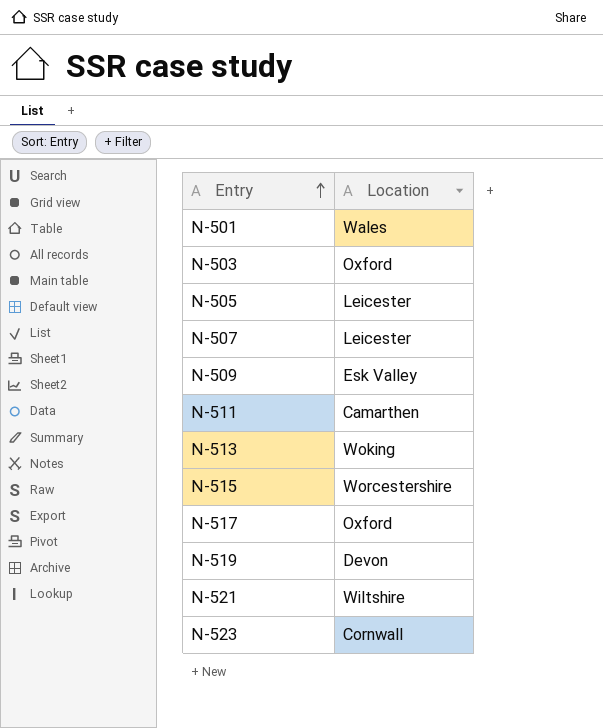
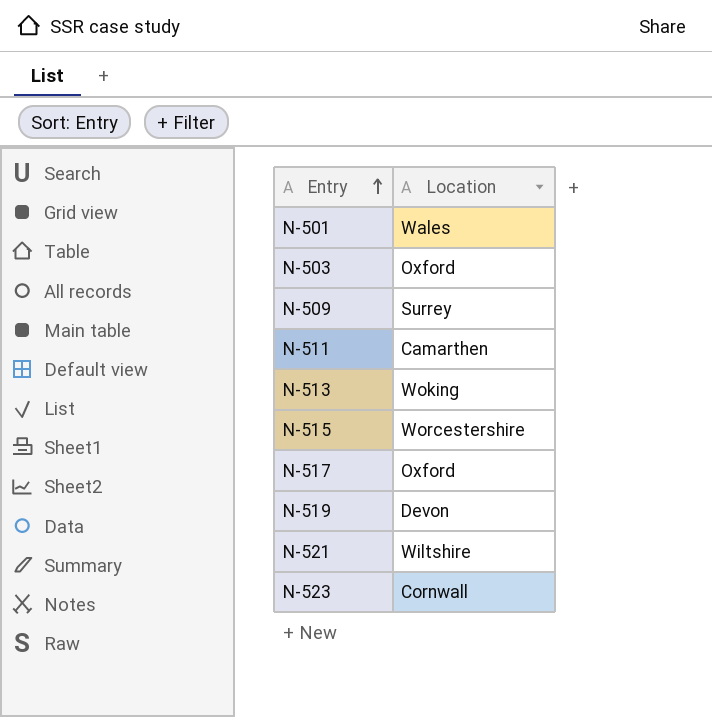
row N-505: Leicester -> none
row N-507: Leicester -> none
N-509 | Location: Esk Valley -> Surrey

